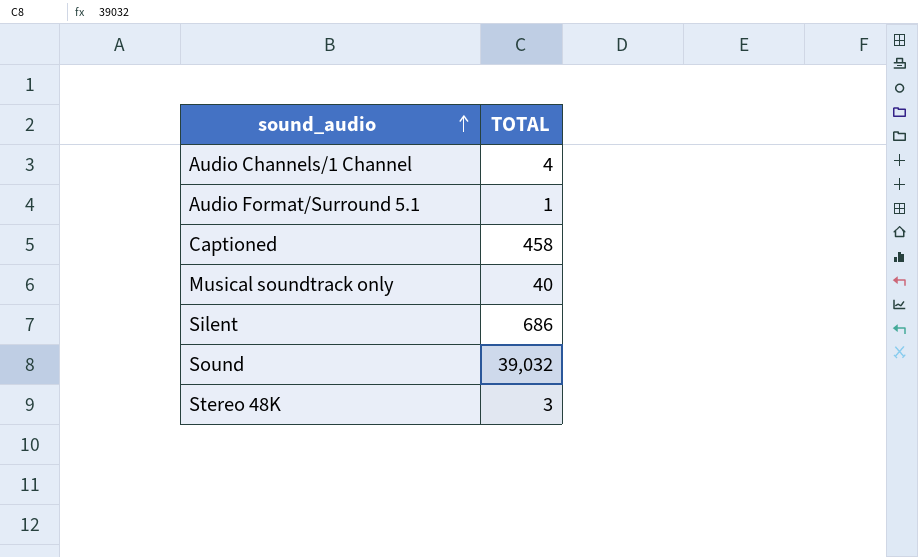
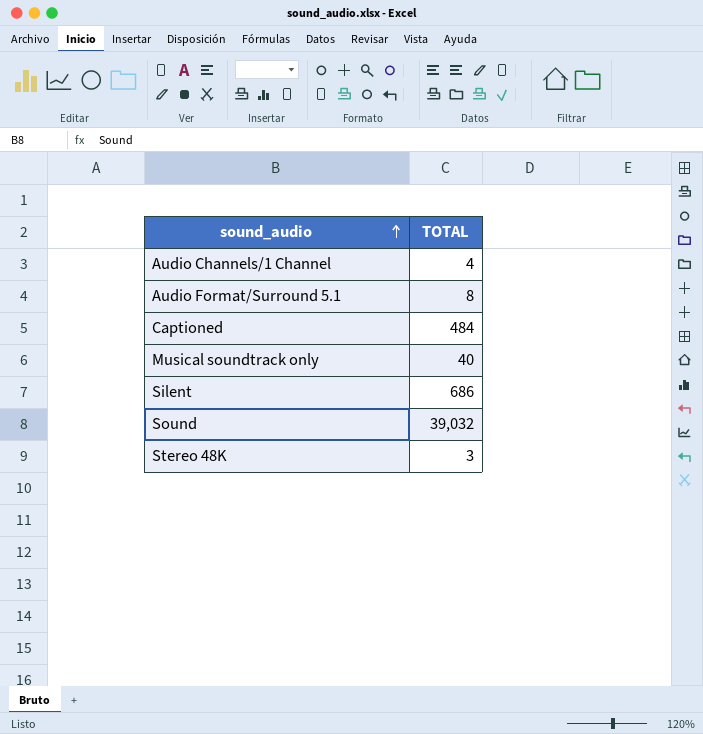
Audio Format/Surround 5.1 | TOTAL: 1 -> 8
Captioned | TOTAL: 458 -> 484

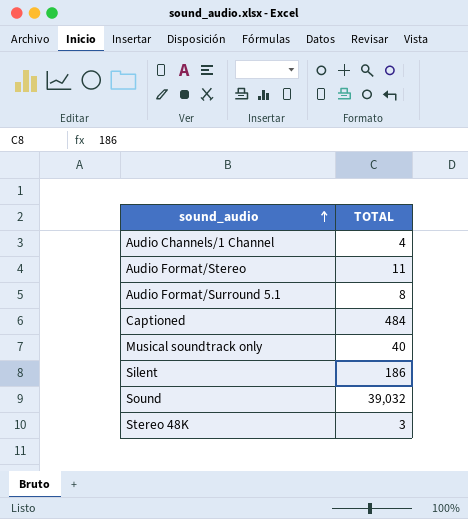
row Audio Format/Stereo: none -> 11
Silent | TOTAL: 686 -> 186

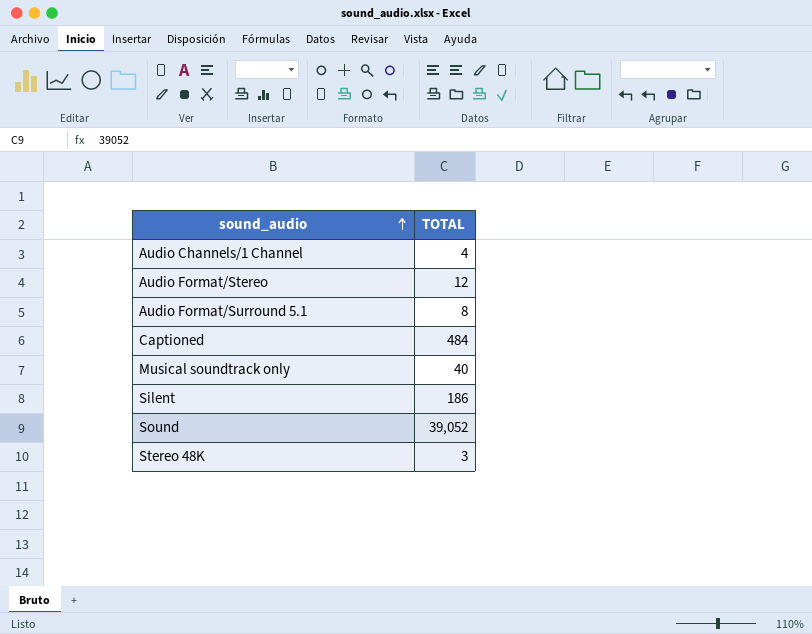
Audio Format/Stereo | TOTAL: 11 -> 12
Sound | TOTAL: 39,032 -> 39,052

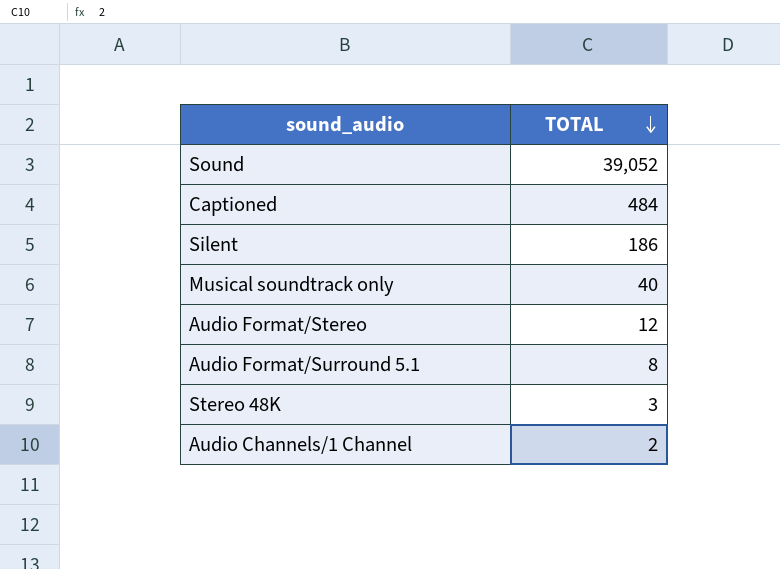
row order: sound_audio ascending -> TOTAL descending
Audio Channels/1 Channel | TOTAL: 4 -> 2

